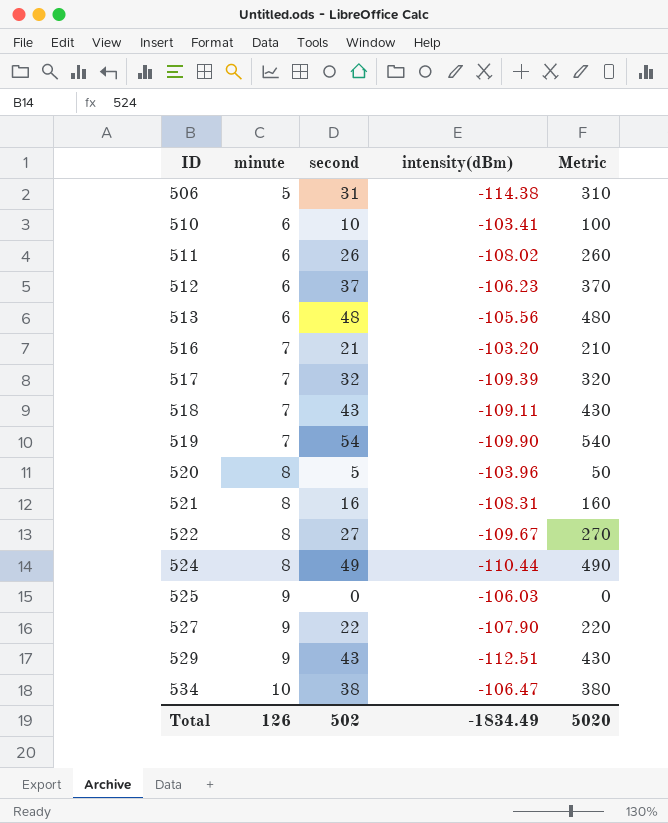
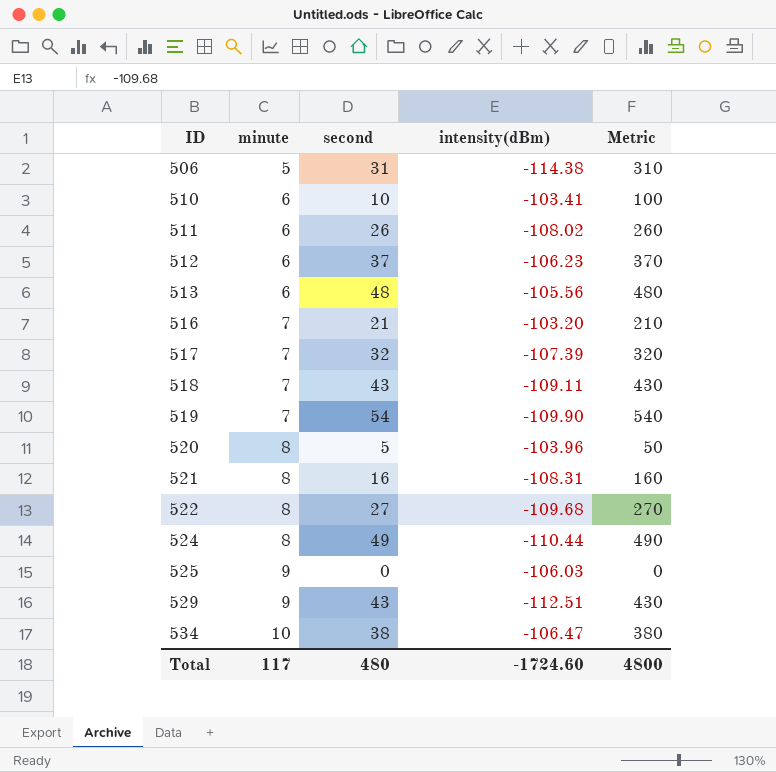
row 527: 9 | 22 | -107.90 | 220 -> none
517 | intensity(dBm): -109.39 -> -107.39
522 | intensity(dBm): -109.67 -> -109.68
Total | minute: 126 -> 117
Total | second: 502 -> 480
Total | intensity(dBm): -1834.49 -> -1724.60
Total | Metric: 5020 -> 4800

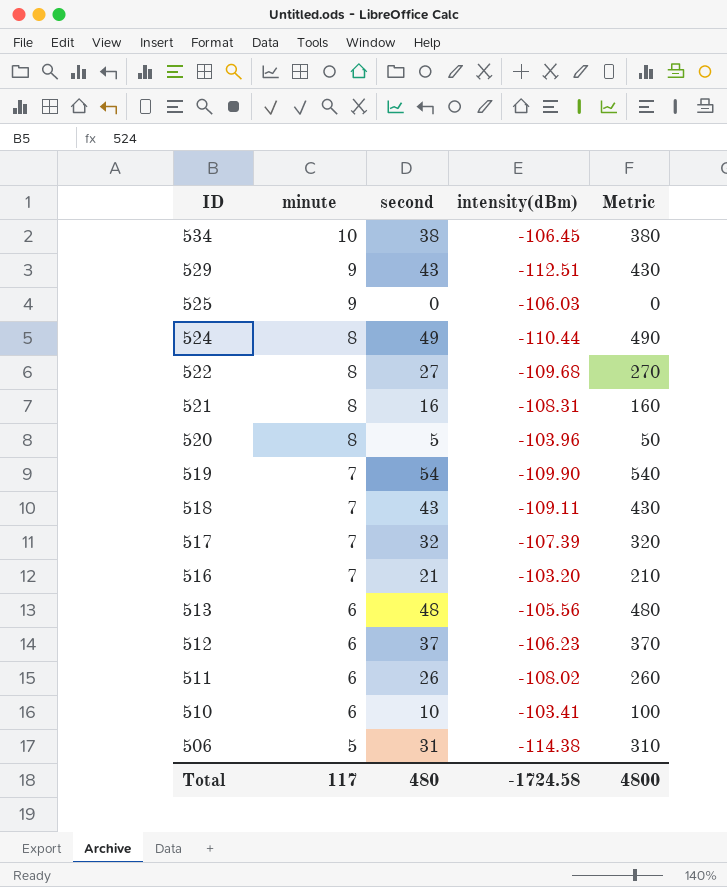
row order: ID ascending -> ID descending
534 | intensity(dBm): -106.47 -> -106.45
Total | intensity(dBm): -1724.60 -> -1724.58

